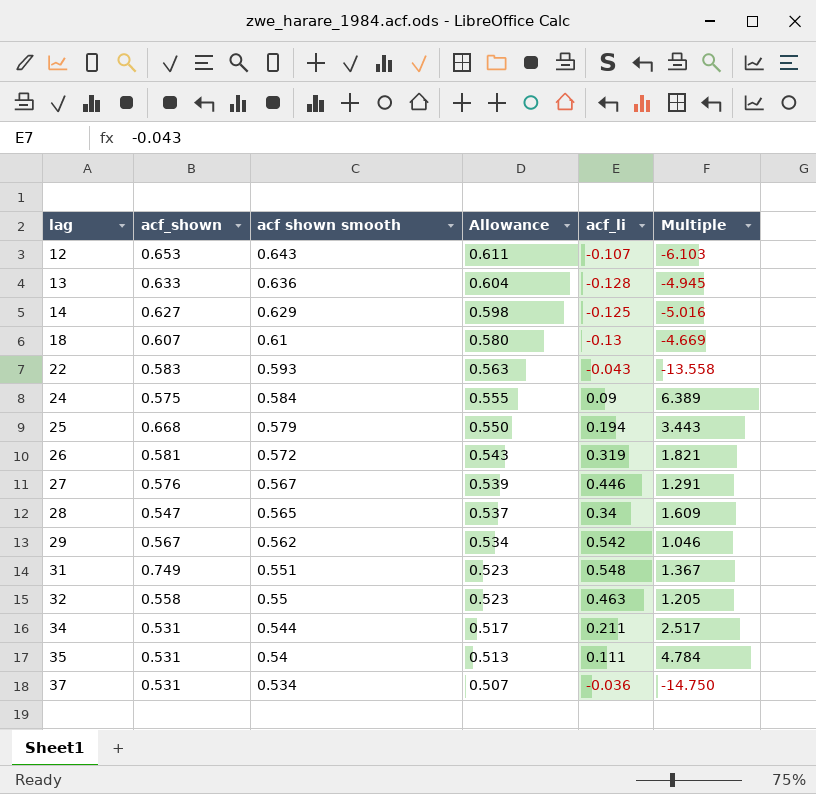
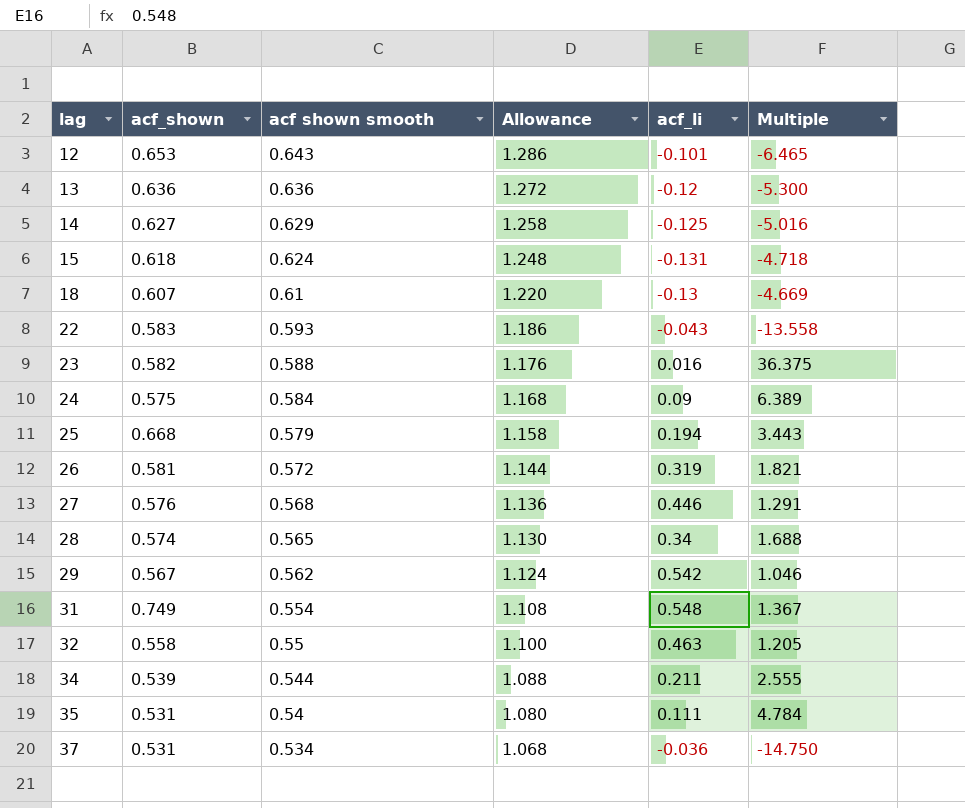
column Allowance | formula: [acf shown smooth] * 0.95 -> [acf shown smooth] * 2
12 | acf_li: -0.107 -> -0.101
12 | Multiple: -6.103 -> -6.465
13 | acf_shown: 0.633 -> 0.636
13 | acf_li: -0.128 -> -0.12
13 | Multiple: -4.945 -> -5.300
row 15: none -> 0.618 | 0.624 | 1.248 | -0.131 | -4.718
row 23: none -> 0.582 | 0.588 | 1.176 | 0.016 | 36.375
27 | acf shown smooth: 0.567 -> 0.568
28 | acf_shown: 0.547 -> 0.574
28 | Multiple: 1.609 -> 1.688
31 | acf shown smooth: 0.551 -> 0.554
34 | acf_shown: 0.531 -> 0.539
34 | Multiple: 2.517 -> 2.555

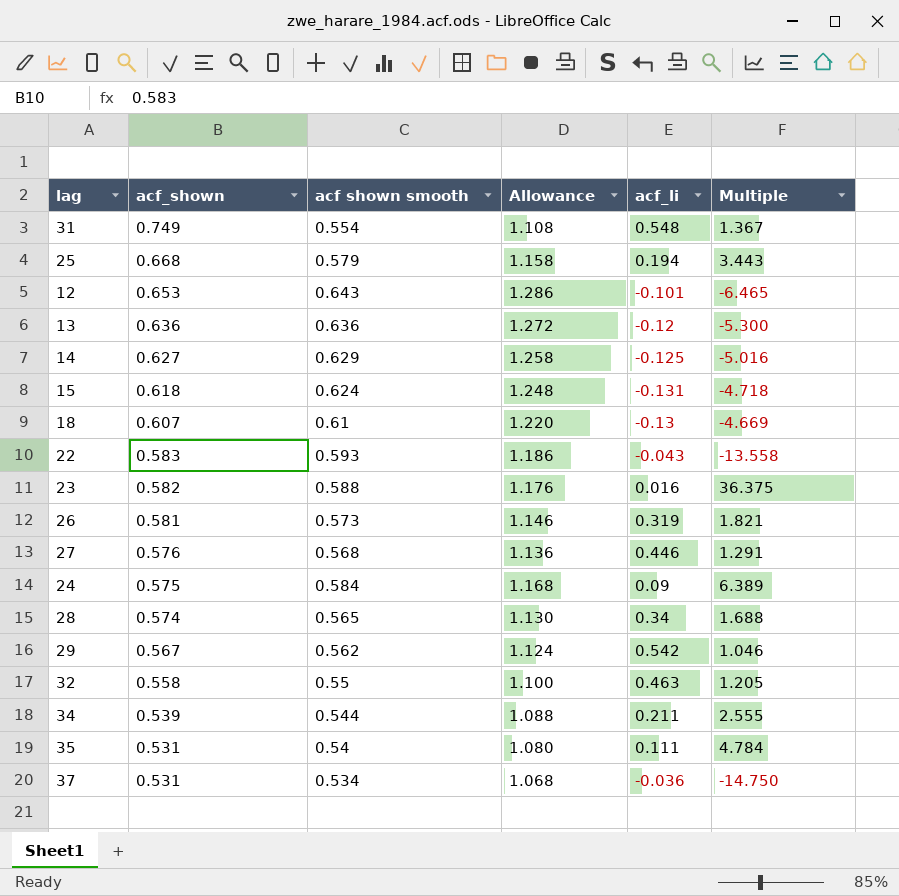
row order: lag ascending -> acf_shown descending
26 | acf shown smooth: 0.572 -> 0.573
26 | Allowance: 1.144 -> 1.146

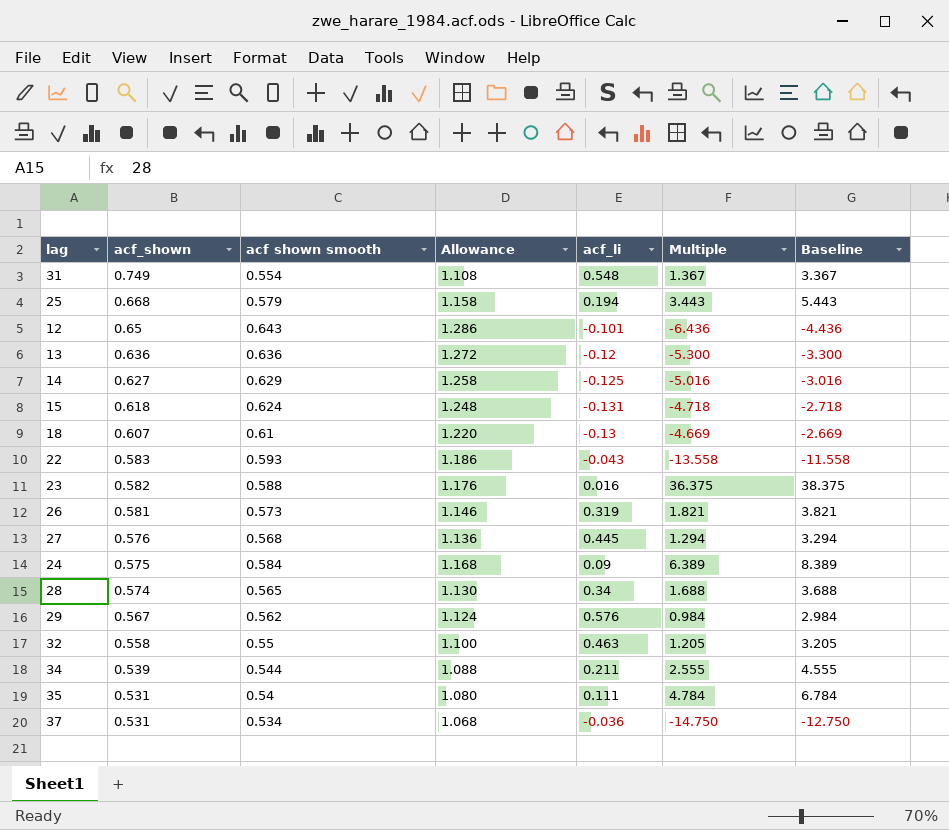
column Baseline | formula: none -> [Multiple] + 2
12 | acf_shown: 0.653 -> 0.65
12 | Multiple: -6.465 -> -6.436
27 | acf_li: 0.446 -> 0.445
27 | Multiple: 1.291 -> 1.294
29 | acf_li: 0.542 -> 0.576
29 | Multiple: 1.046 -> 0.984

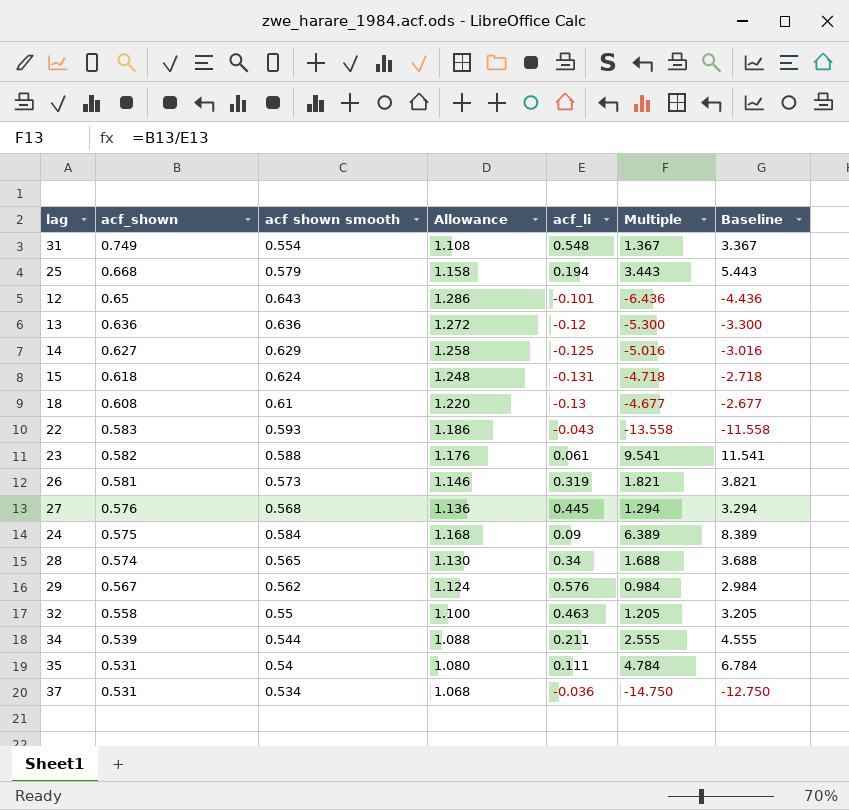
18 | acf_shown: 0.607 -> 0.608
18 | Multiple: -4.669 -> -4.677
18 | Baseline: -2.669 -> -2.677
23 | acf_li: 0.016 -> 0.061
23 | Multiple: 36.375 -> 9.541
23 | Baseline: 38.375 -> 11.541

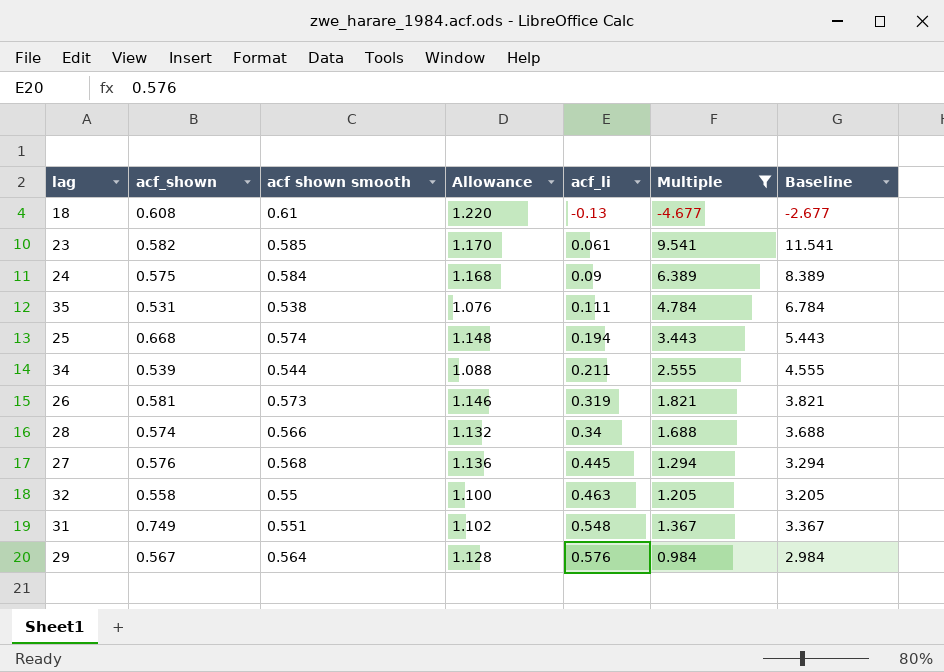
filter: none -> Multiple >= -4.677
row order: acf_shown descending -> acf_li ascending
23 | acf shown smooth: 0.588 -> 0.585
23 | Allowance: 1.176 -> 1.170
35 | acf shown smooth: 0.54 -> 0.538
35 | Allowance: 1.080 -> 1.076
25 | acf shown smooth: 0.579 -> 0.574
25 | Allowance: 1.158 -> 1.148
28 | acf shown smooth: 0.565 -> 0.566
28 | Allowance: 1.130 -> 1.132
31 | acf shown smooth: 0.554 -> 0.551
31 | Allowance: 1.108 -> 1.102
29 | acf shown smooth: 0.562 -> 0.564
29 | Allowance: 1.124 -> 1.128

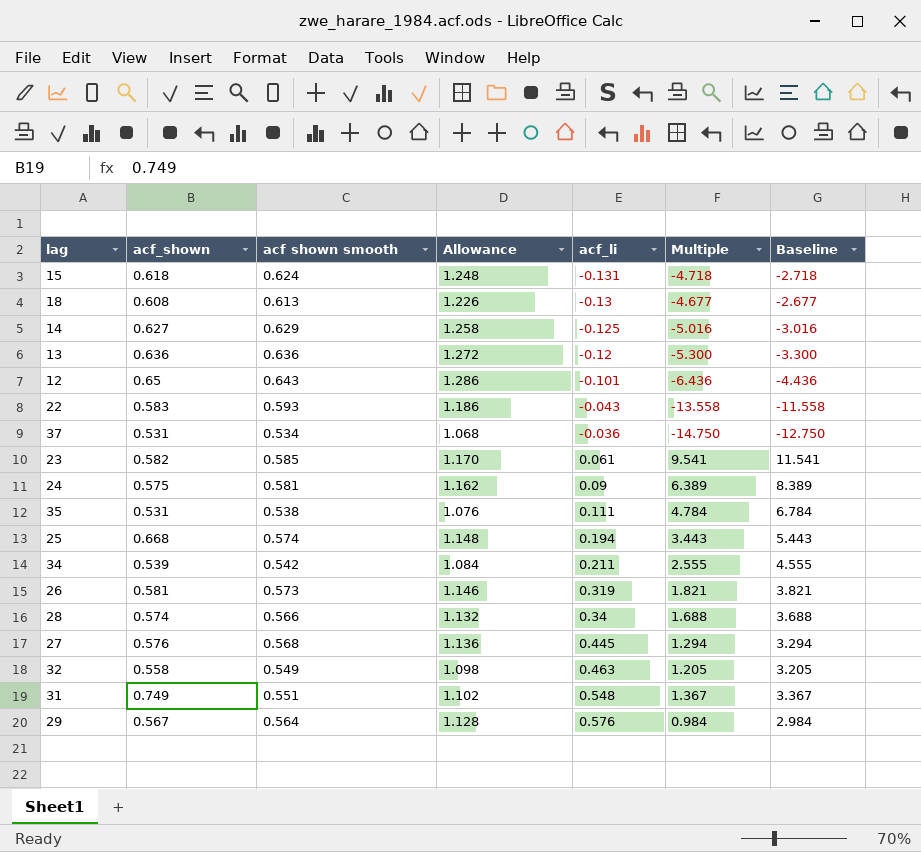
filter: Multiple >= -4.677 -> none
18 | acf shown smooth: 0.61 -> 0.613
18 | Allowance: 1.220 -> 1.226
24 | acf shown smooth: 0.584 -> 0.581
24 | Allowance: 1.168 -> 1.162
34 | acf shown smooth: 0.544 -> 0.542
34 | Allowance: 1.088 -> 1.084
32 | acf shown smooth: 0.55 -> 0.549
32 | Allowance: 1.100 -> 1.098

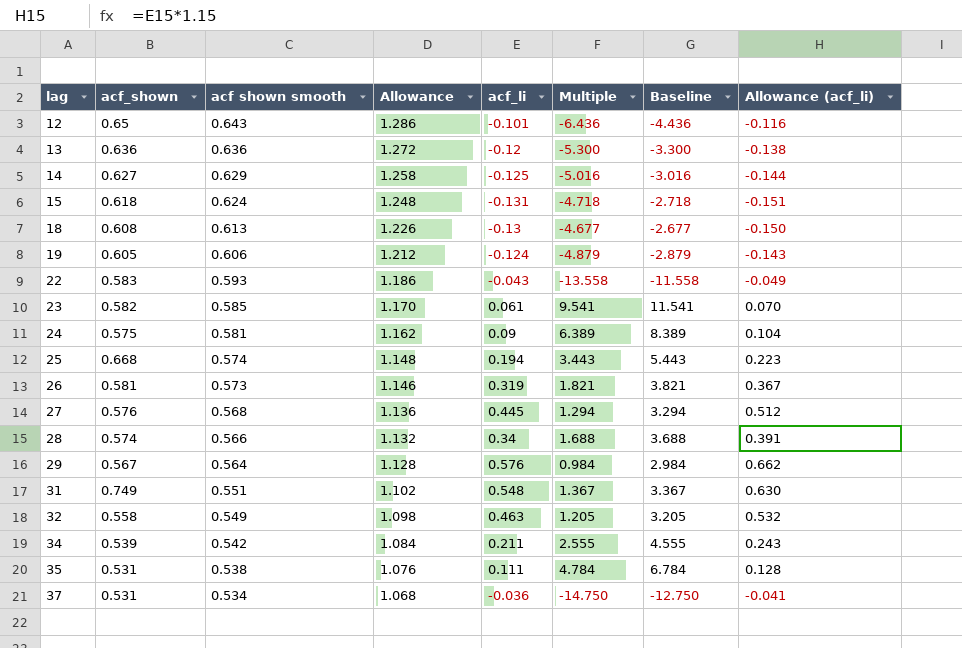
row order: acf_li ascending -> lag ascending
column Allowance (acf_li) | formula: none -> [acf_li] * 1.15
row 19: none -> 0.605 | 0.606 | 1.212 | -0.124 | -4.879 | -2.879 | -0.143

